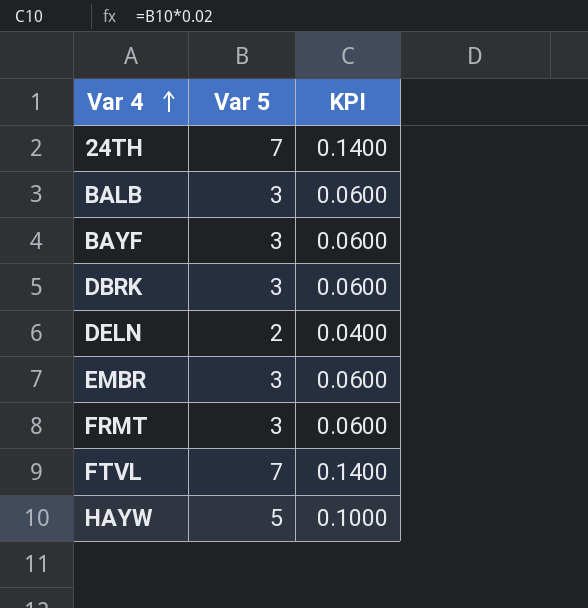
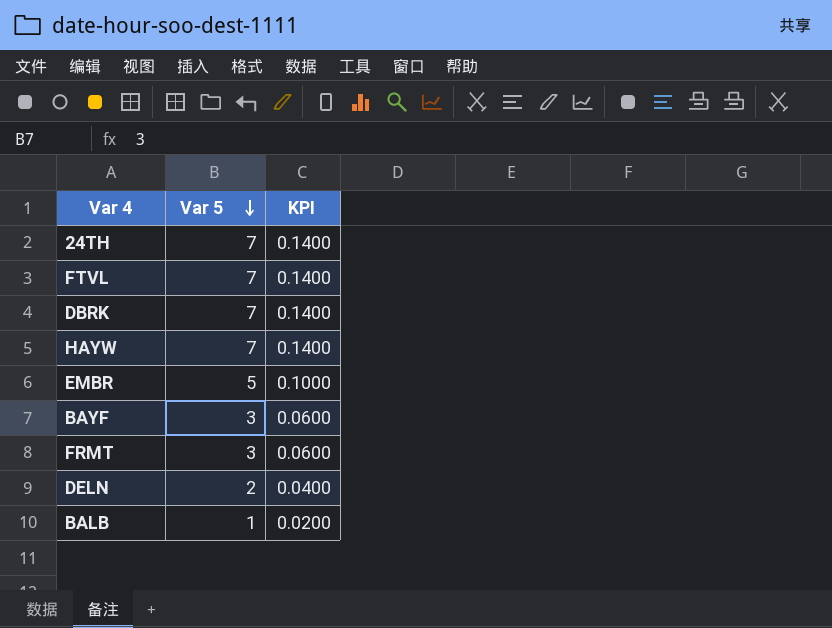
row order: Var 4 ascending -> Var 5 descending
DBRK | Var 5: 3 -> 7
DBRK | KPI: 0.0600 -> 0.1400
HAYW | Var 5: 5 -> 7
HAYW | KPI: 0.1000 -> 0.1400
EMBR | Var 5: 3 -> 5
EMBR | KPI: 0.0600 -> 0.1000
BALB | Var 5: 3 -> 1
BALB | KPI: 0.0600 -> 0.0200

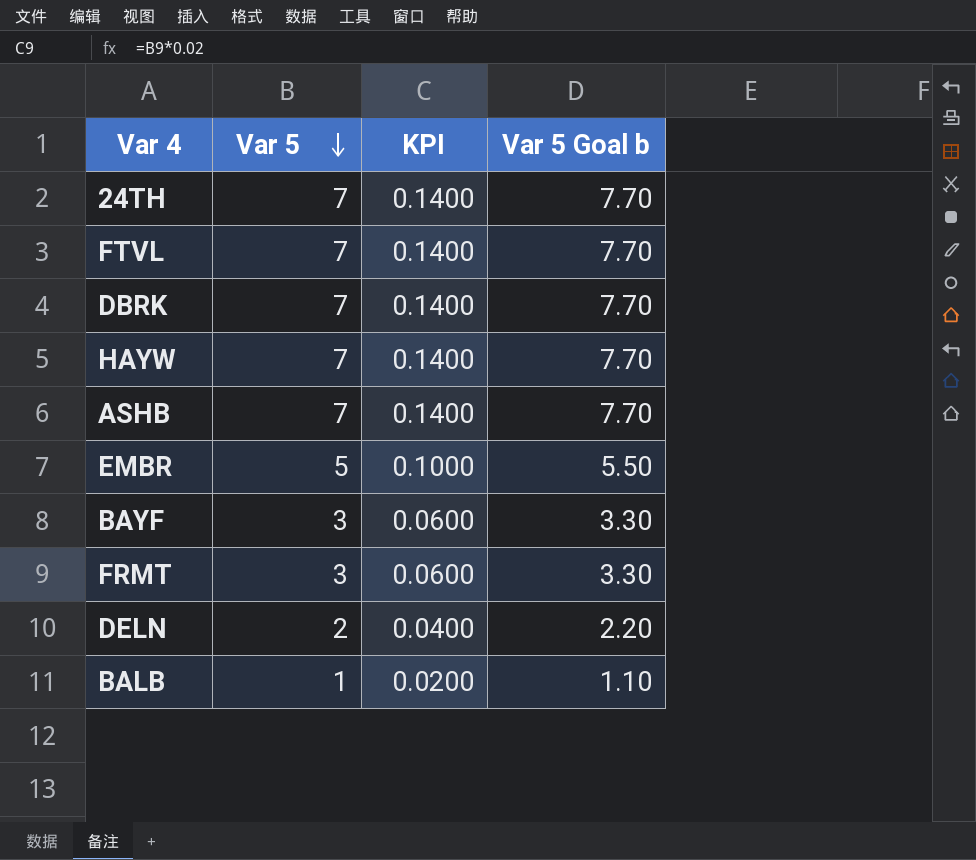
column Var 5 Goal b | formula: none -> [Var 5] * 1.1
row ASHB: none -> 7 | 0.1400 | 7.70

